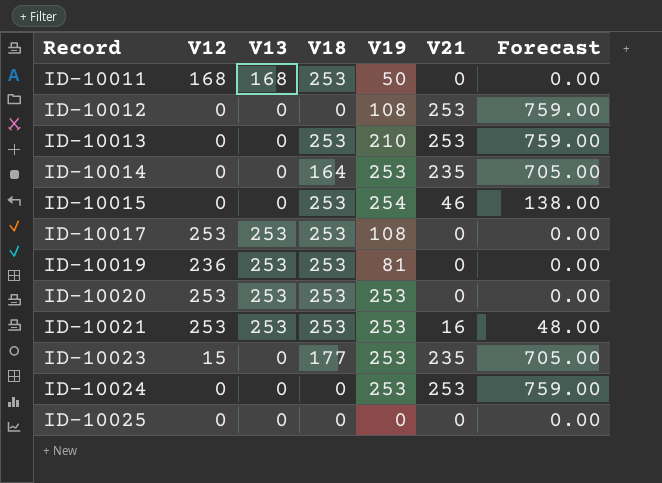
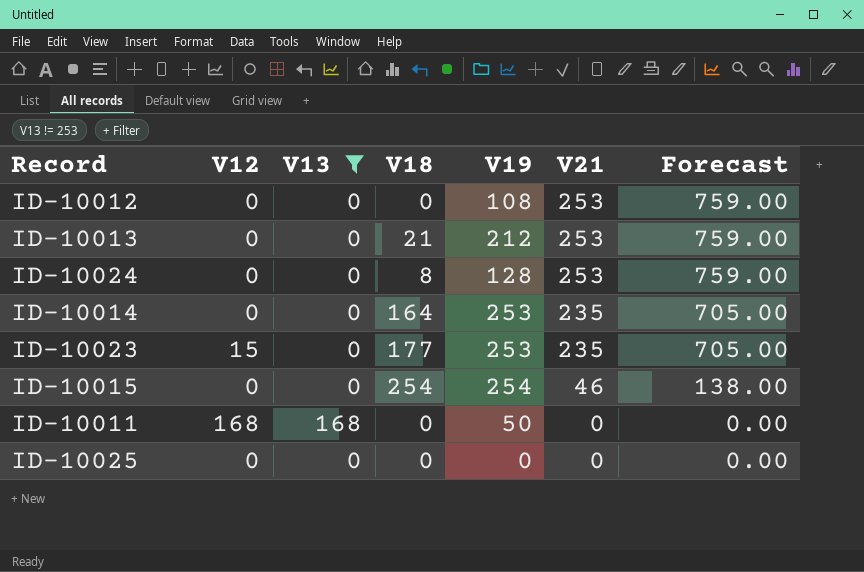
filter: none -> V13 != 253
row order: Record ascending -> V21 descending
ID-10013 | V18: 253 -> 21
ID-10013 | V19: 210 -> 212
ID-10024 | V18: 0 -> 8
ID-10024 | V19: 253 -> 128
ID-10015 | V18: 253 -> 254
ID-10011 | V18: 253 -> 0

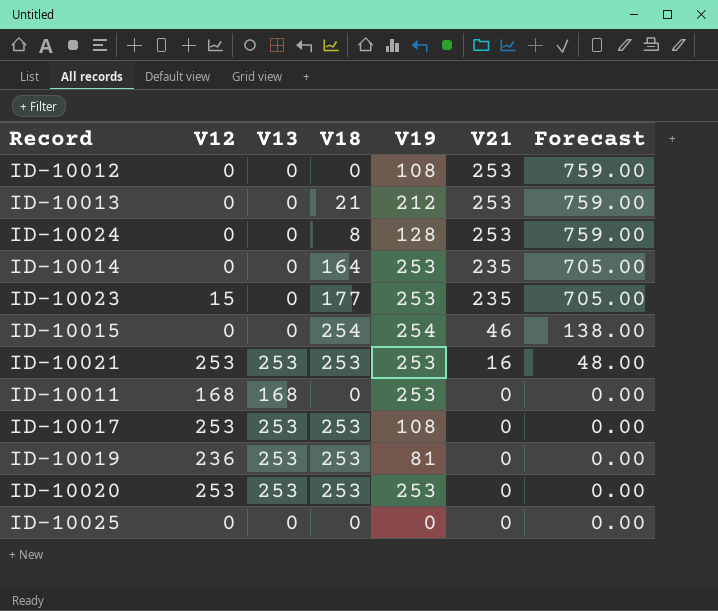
filter: V13 != 253 -> none
ID-10011 | V19: 50 -> 253

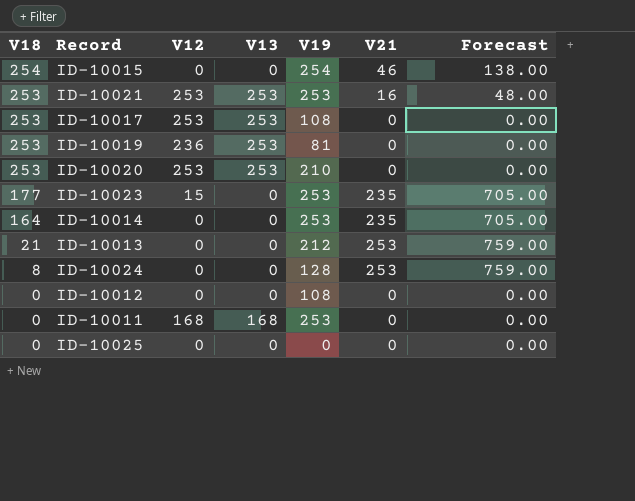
row order: V21 descending -> V18 descending
column V18 | position: 4 -> 1
ID-10020 | V19: 253 -> 210
ID-10012 | V21: 253 -> 0
ID-10012 | Forecast: 759.00 -> 0.00

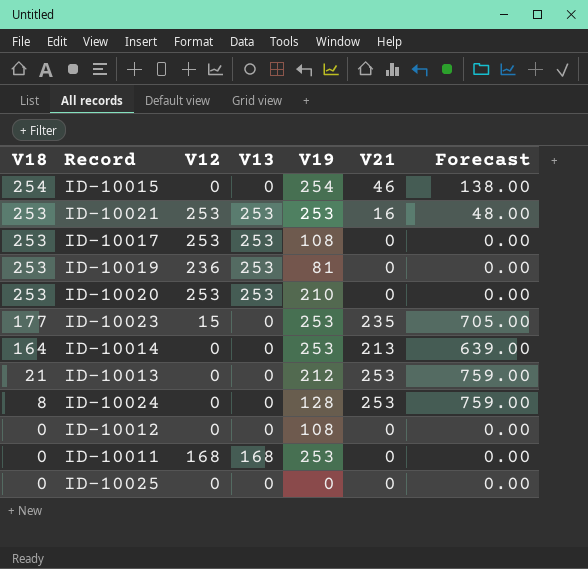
ID-10014 | V21: 235 -> 213
ID-10014 | Forecast: 705.00 -> 639.00

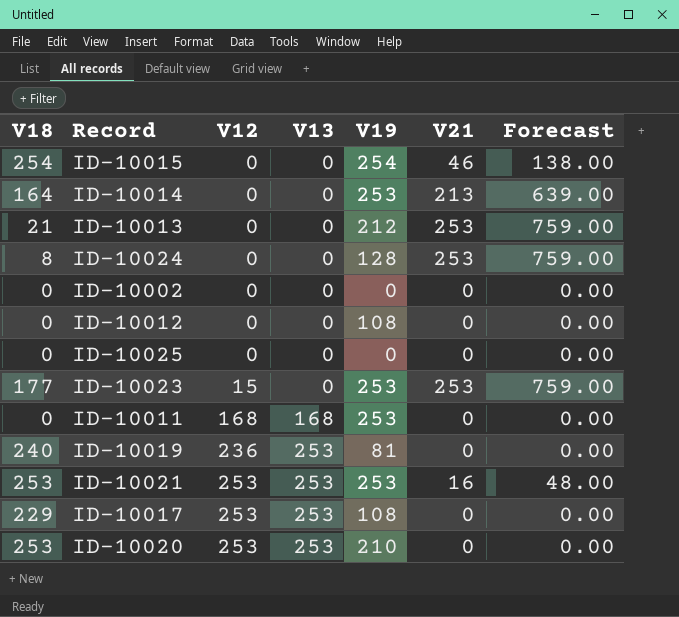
row order: V18 descending -> V12 ascending
row ID-10002: none -> 0 | 0 | 0 | 0 | 0 | 0.00
ID-10023 | V21: 235 -> 253
ID-10023 | Forecast: 705.00 -> 759.00
ID-10019 | V18: 253 -> 240
ID-10017 | V18: 253 -> 229

